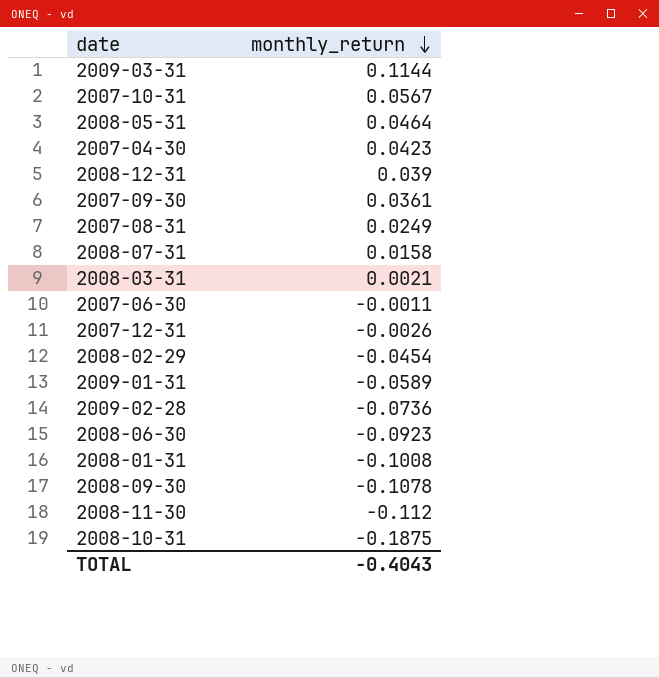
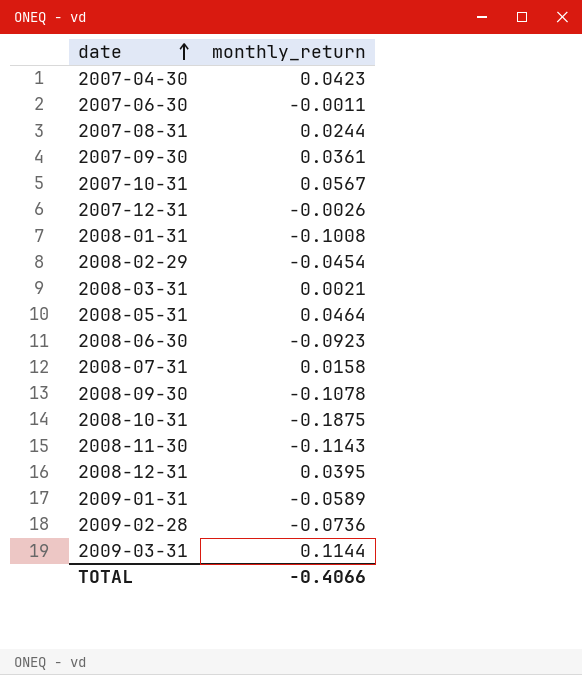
row order: monthly_return descending -> date ascending
2007-08-31 | monthly_return: 0.0249 -> 0.0244
2008-11-30 | monthly_return: -0.112 -> -0.1143
2008-12-31 | monthly_return: 0.039 -> 0.0395
TOTAL | monthly_return: -0.4043 -> -0.4066

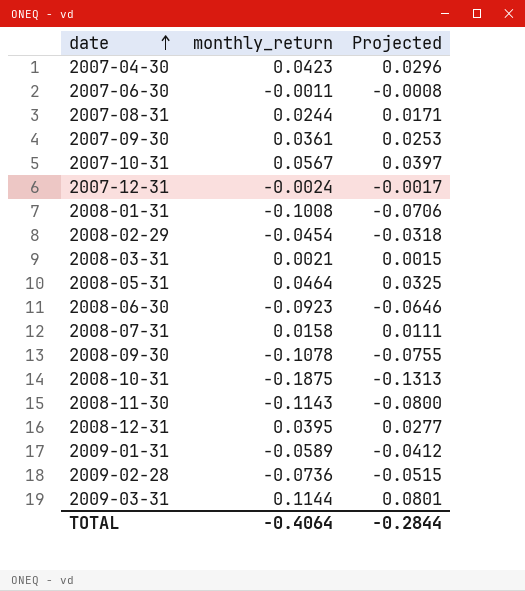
column Projected | formula: none -> [monthly_return] * 0.7
2007-12-31 | monthly_return: -0.0026 -> -0.0024
TOTAL | monthly_return: -0.4066 -> -0.4064

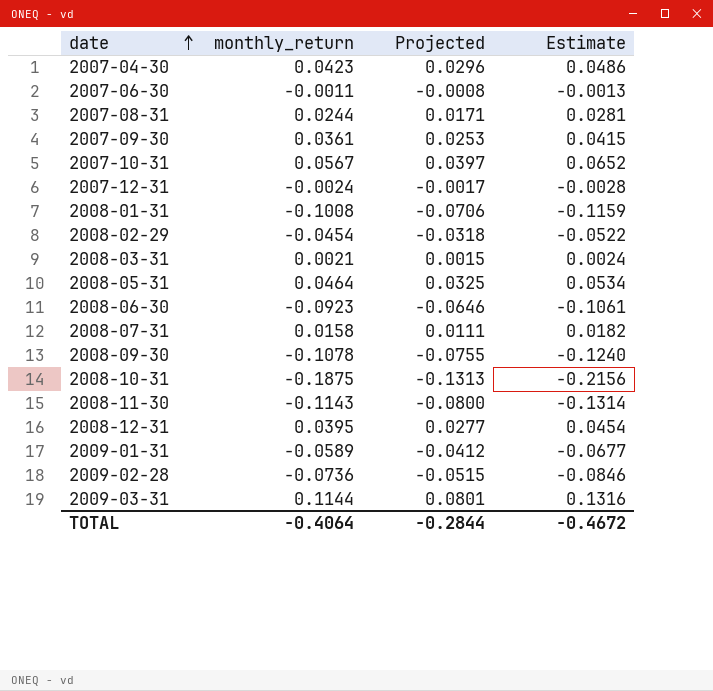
column Estimate | formula: none -> [monthly_return] * 1.15

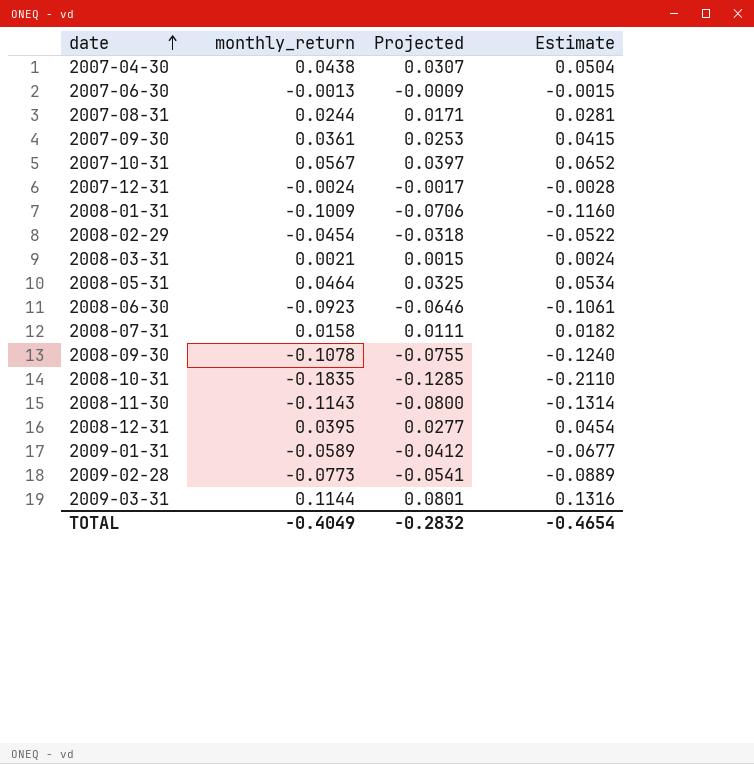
2007-04-30 | monthly_return: 0.0423 -> 0.0438
2007-04-30 | Projected: 0.0296 -> 0.0307
2007-04-30 | Estimate: 0.0486 -> 0.0504
2007-06-30 | monthly_return: -0.0011 -> -0.0013
2007-06-30 | Projected: -0.0008 -> -0.0009
2007-06-30 | Estimate: -0.0013 -> -0.0015
2008-01-31 | monthly_return: -0.1008 -> -0.1009
2008-01-31 | Estimate: -0.1159 -> -0.1160
2008-10-31 | monthly_return: -0.1875 -> -0.1835
2008-10-31 | Projected: -0.1313 -> -0.1285
2008-10-31 | Estimate: -0.2156 -> -0.2110
2009-02-28 | monthly_return: -0.0736 -> -0.0773
2009-02-28 | Projected: -0.0515 -> -0.0541
2009-02-28 | Estimate: -0.0846 -> -0.0889
TOTAL | monthly_return: -0.4064 -> -0.4049
TOTAL | Projected: -0.2844 -> -0.2832
TOTAL | Estimate: -0.4672 -> -0.4654

